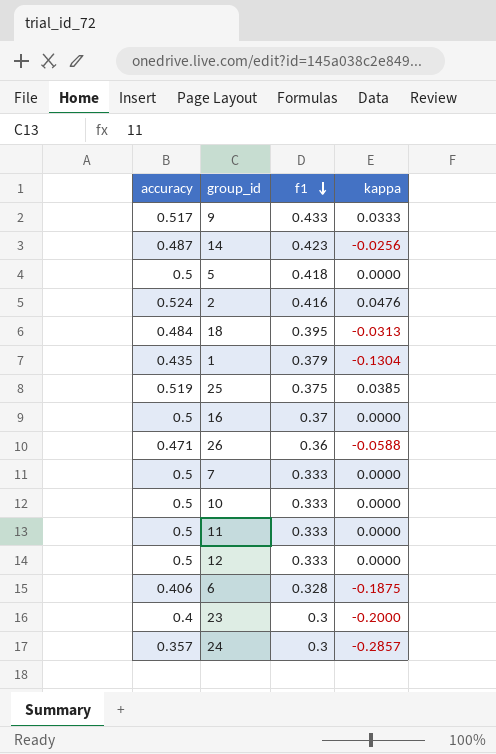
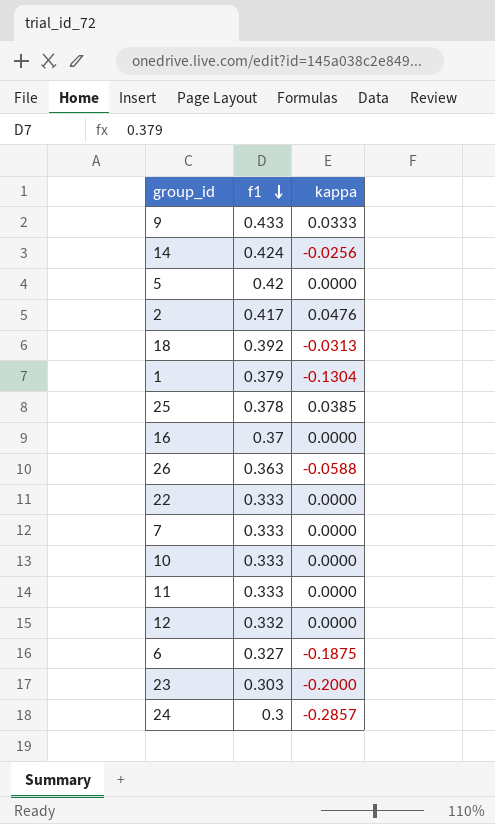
column accuracy | position: 1 -> none
14 | f1: 0.423 -> 0.424
5 | f1: 0.418 -> 0.42
2 | f1: 0.416 -> 0.417
18 | f1: 0.395 -> 0.392
25 | f1: 0.375 -> 0.378
26 | f1: 0.36 -> 0.363
row 22: none -> 0.333 | 0.0000
12 | f1: 0.333 -> 0.332
6 | f1: 0.328 -> 0.327
23 | f1: 0.3 -> 0.303

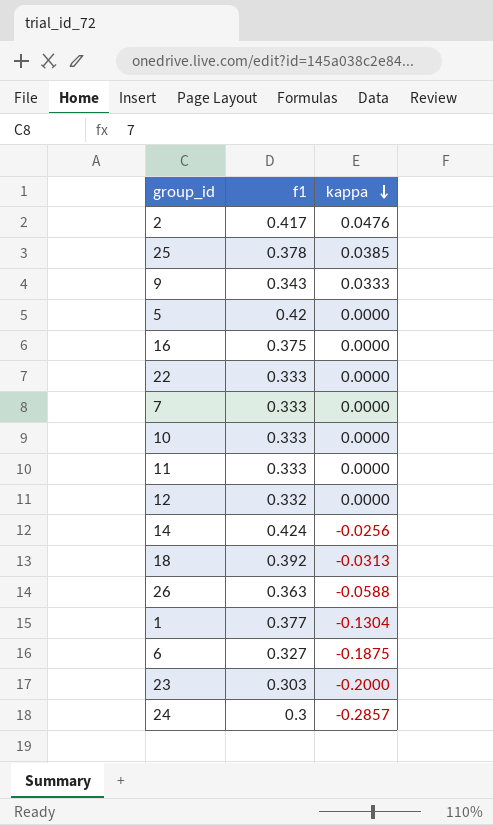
row order: f1 descending -> kappa descending
9 | f1: 0.433 -> 0.343
16 | f1: 0.37 -> 0.375
1 | f1: 0.379 -> 0.377

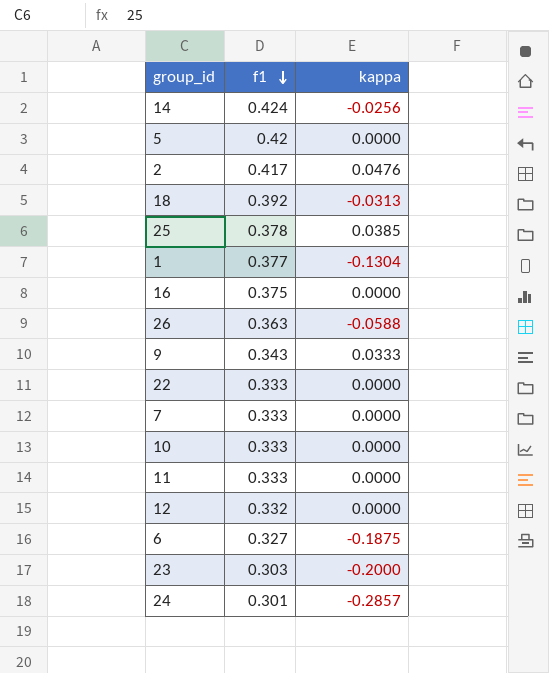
row order: kappa descending -> f1 descending
24 | f1: 0.3 -> 0.301

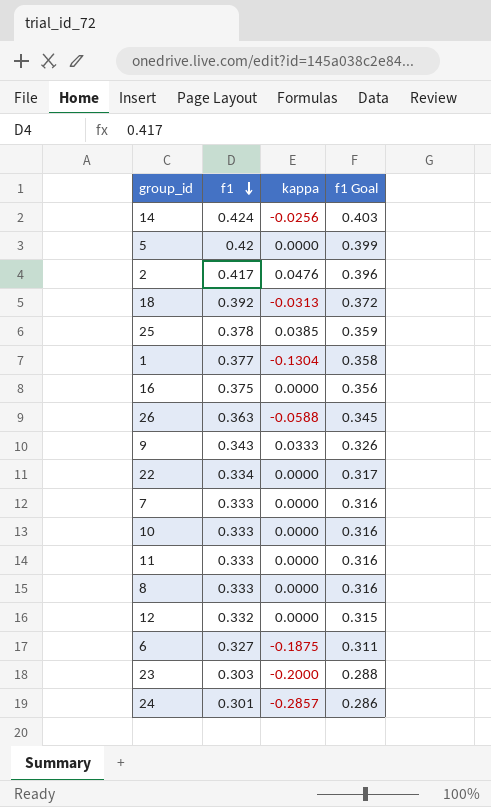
column f1 Goal | formula: none -> [f1] * 0.95
22 | f1: 0.333 -> 0.334
row 8: none -> 0.333 | 0.0000 | 0.316

